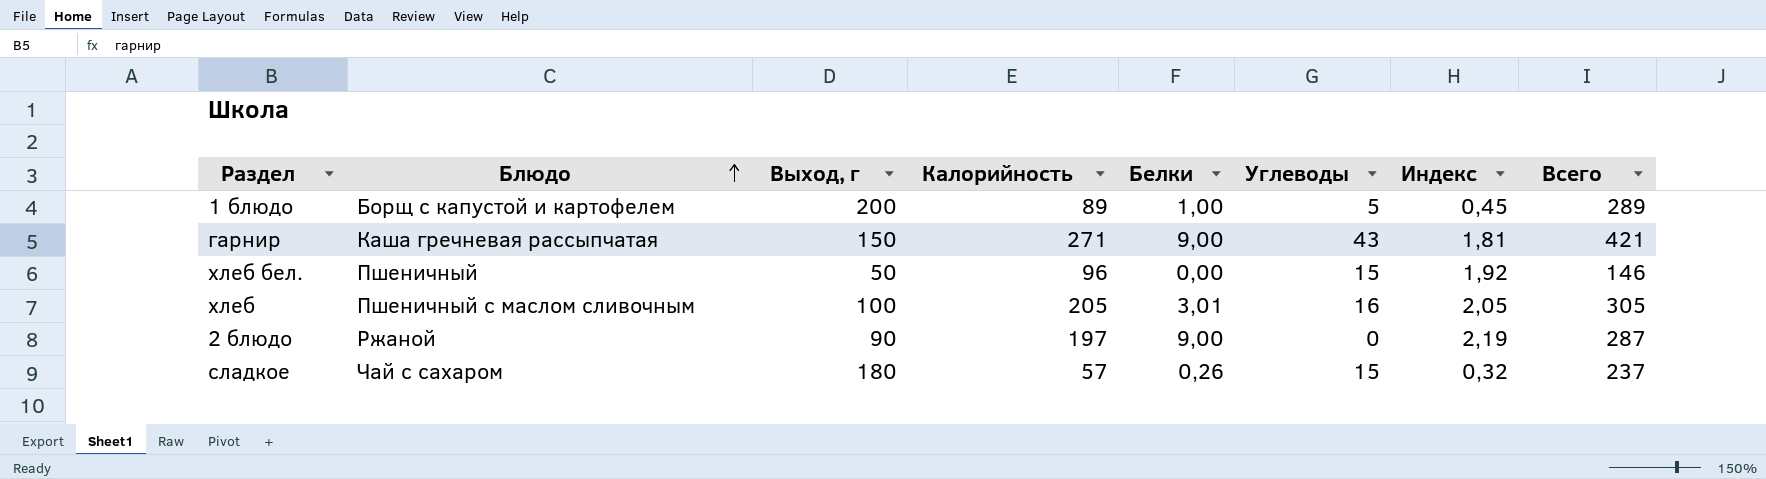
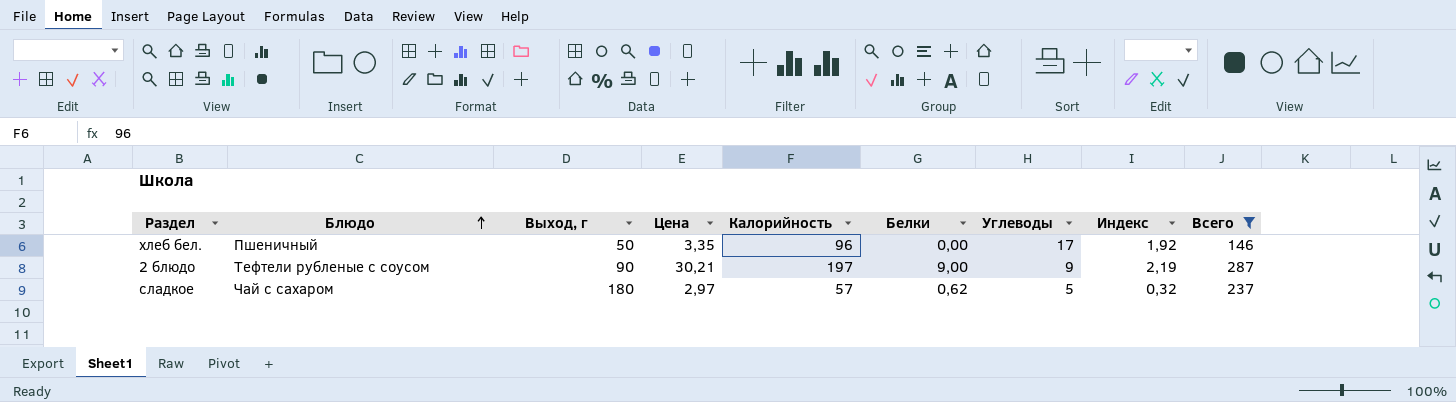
filter: none -> Всего <= 287
column Цена | position: none -> 4
хлеб бел. | Углеводы: 15 -> 17
2 блюдо | Блюдо: Ржаной -> Тефтели рубленые с соусом
2 блюдо | Углеводы: 0 -> 9
сладкое | Белки: 0,26 -> 0,62
сладкое | Углеводы: 15 -> 5

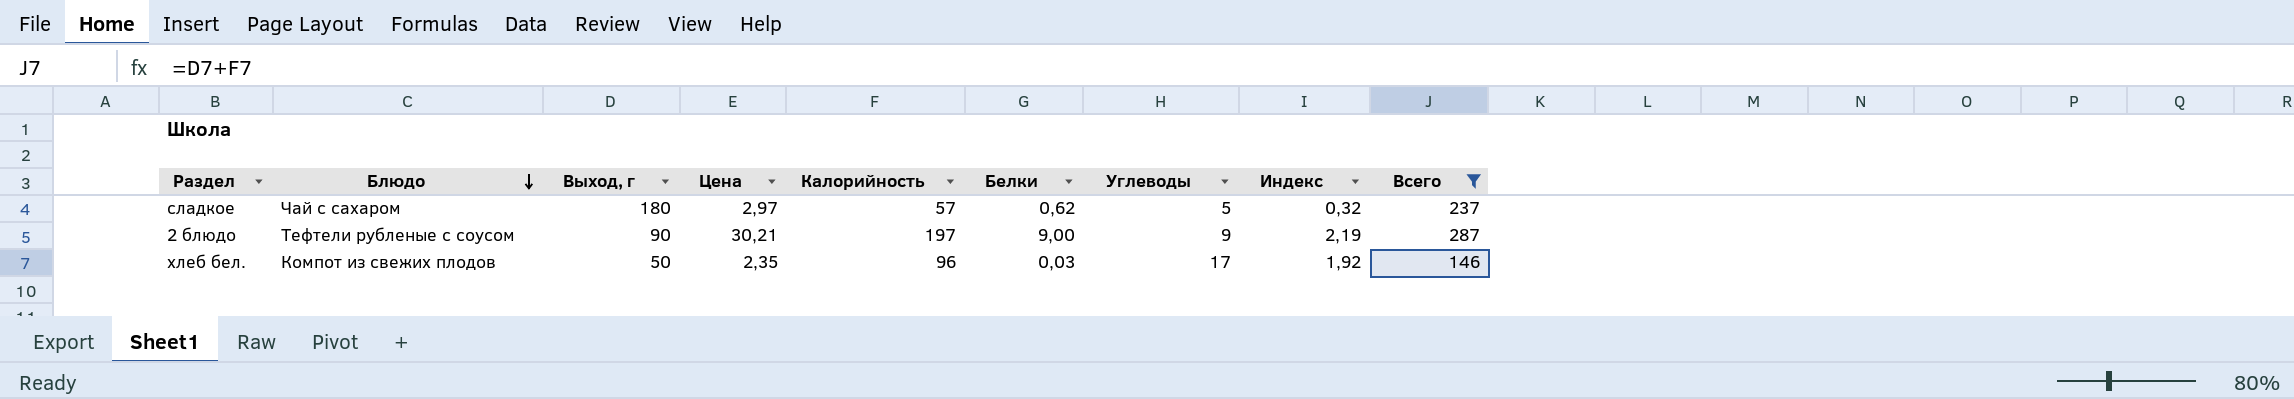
row order: Блюдо ascending -> Блюдо descending
хлеб бел. | Блюдо: Пшеничный -> Компот из свежих плодов
хлеб бел. | Цена: 3,35 -> 2,35
хлеб бел. | Белки: 0,00 -> 0,03

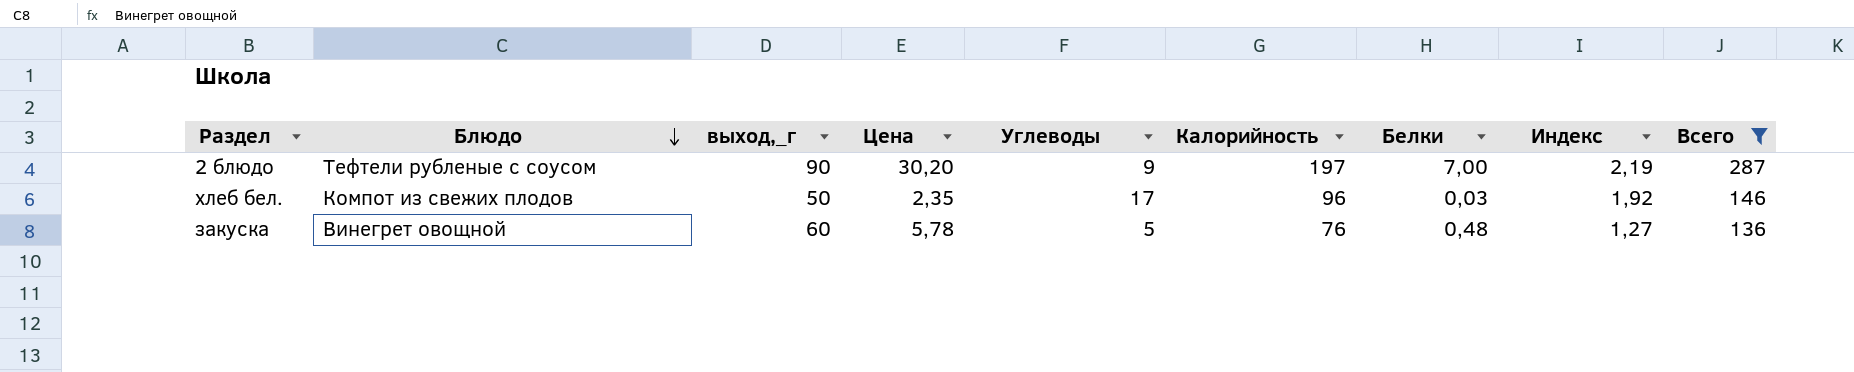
column name: Выход, г -> выход,_г
column Углеводы | position: 7 -> 5
row сладкое: Чай с сахаром | 180 | 2,97 | 57 | 0,62 | 5 | 0,32 | 237 -> none
2 блюдо | Цена: 30,21 -> 30,20
2 блюдо | Белки: 9,00 -> 7,00
row закуска: none -> Винегрет овощной | 60 | 5,78 | 5 | 76 | 0,48 | 1,27 | 136

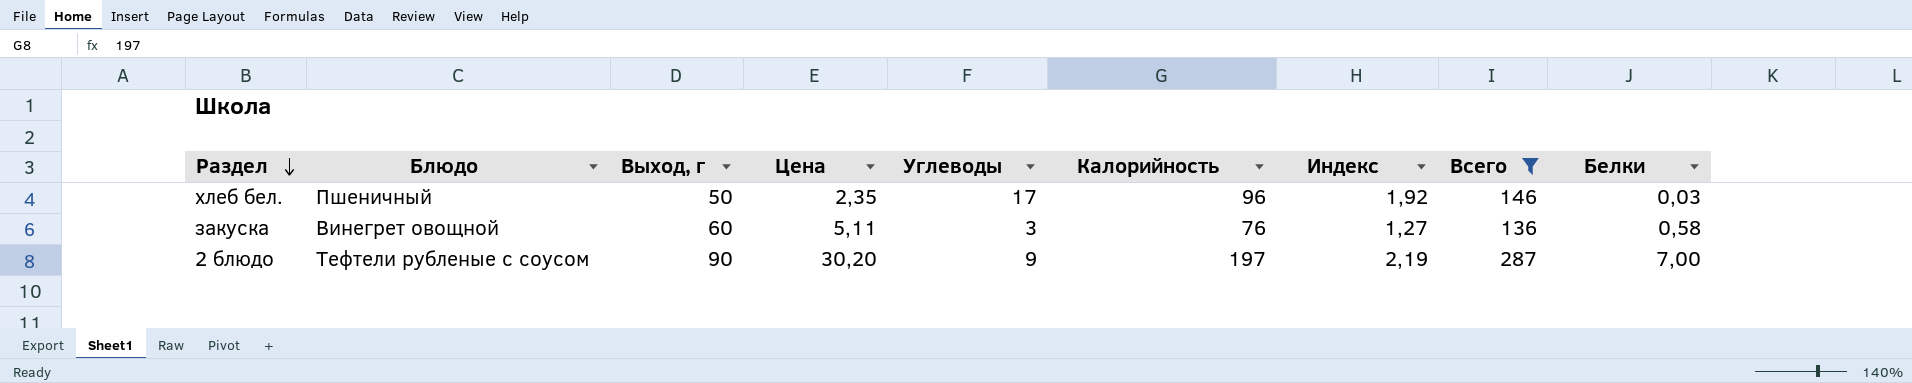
row order: Блюдо descending -> Раздел descending
column name: выход,_г -> Выход, г
column Белки | position: 7 -> 9
хлеб бел. | Блюдо: Компот из свежих плодов -> Пшеничный
закуска | Цена: 5,78 -> 5,11
закуска | Углеводы: 5 -> 3
закуска | Белки: 0,48 -> 0,58

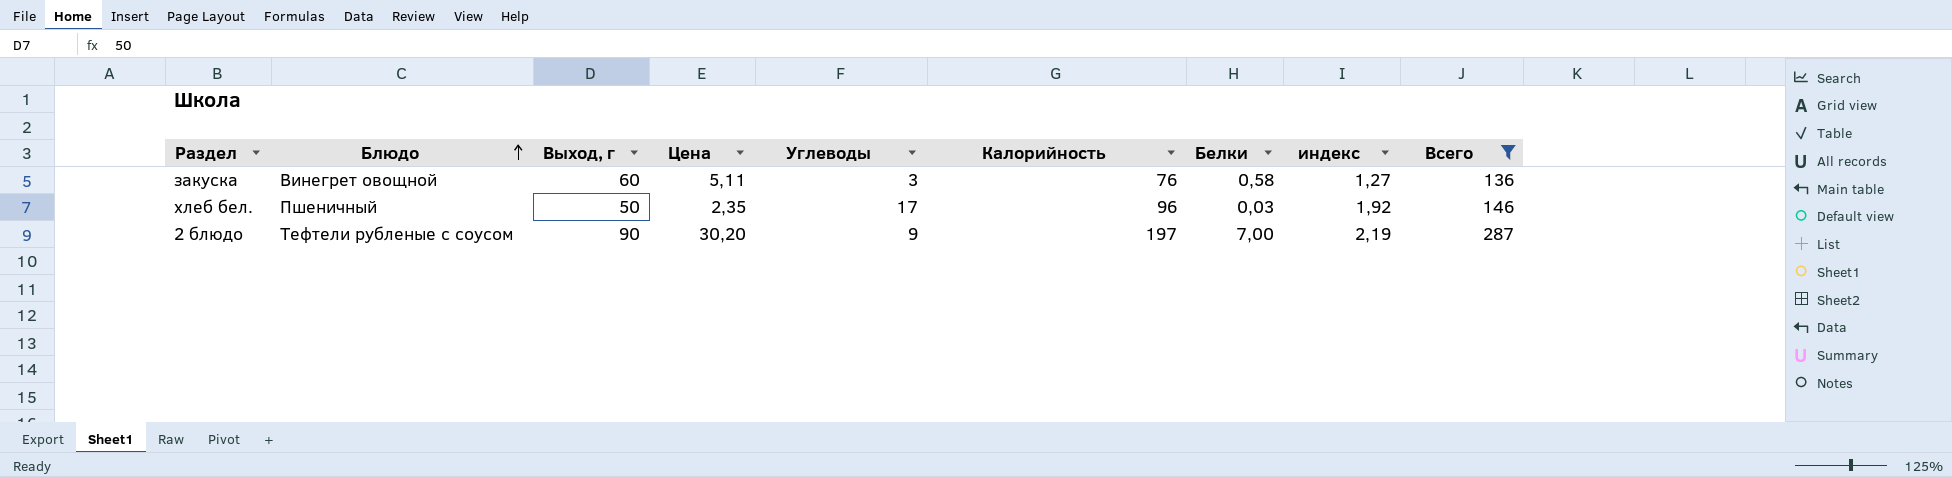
row order: Раздел descending -> Блюдо ascending
column Белки | position: 9 -> 7
column name: Индекс -> индекс

